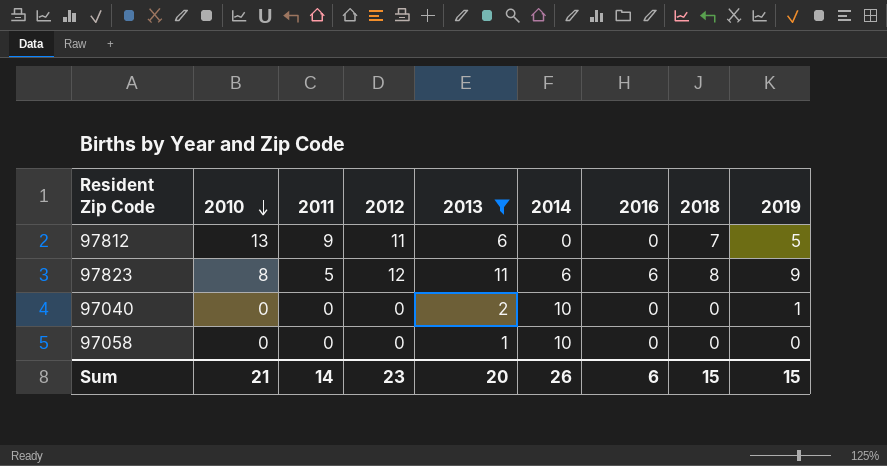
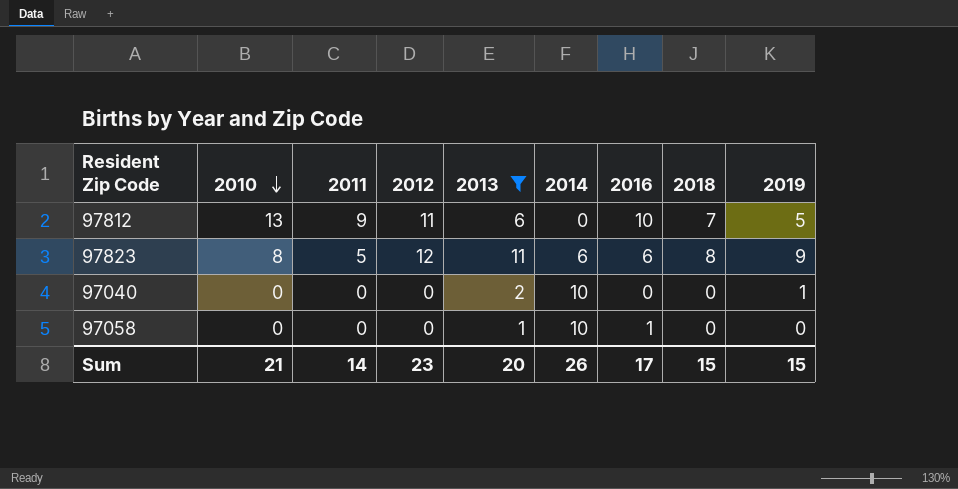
97812 | 2016: 0 -> 10
97058 | 2016: 0 -> 1
Sum | 2016: 6 -> 17

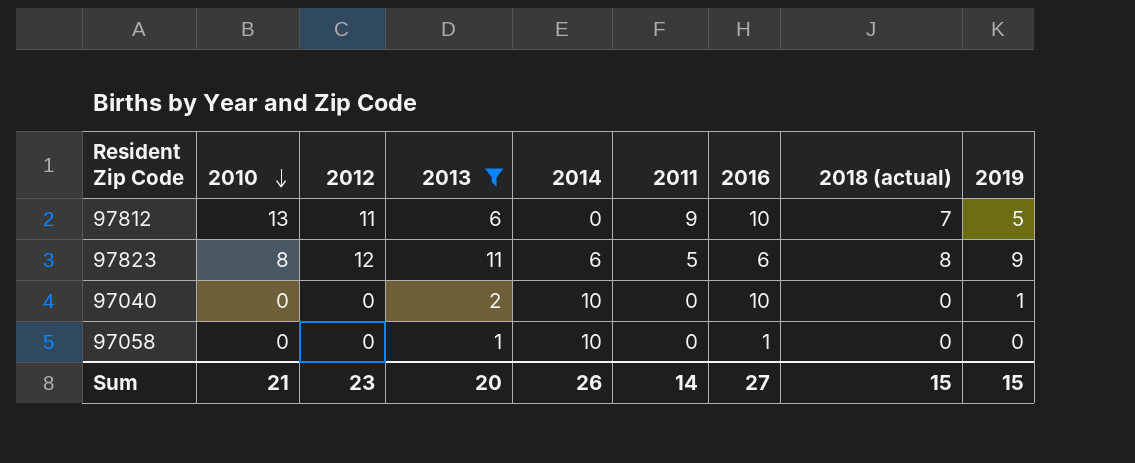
column 2011 | position: 3 -> 6
column name: 2018 -> 2018 (actual)
97040 | 2016: 0 -> 10
Sum | 2016: 17 -> 27

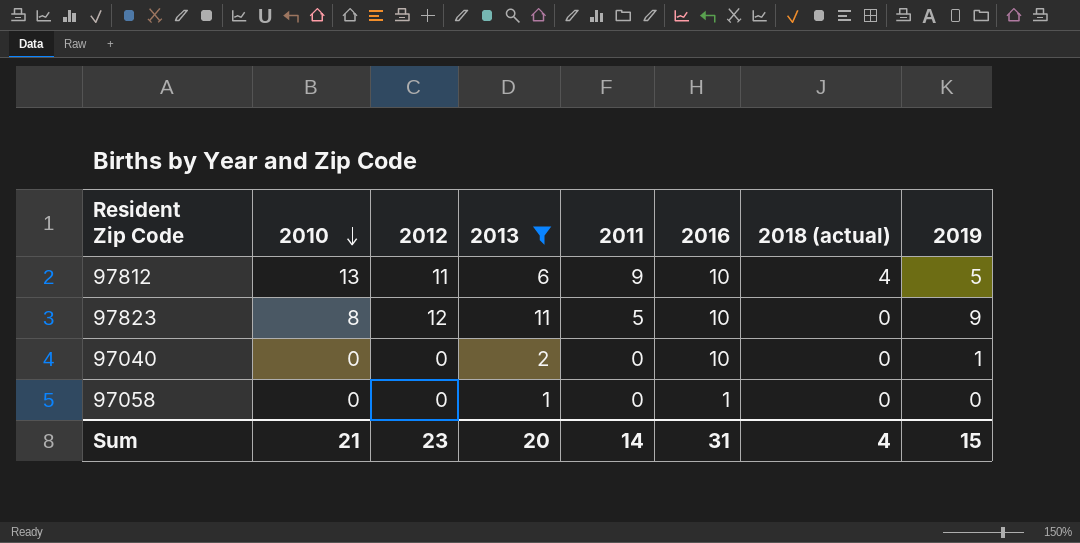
column 2014 | position: 5 -> none
97812 | 2018 (actual): 7 -> 4
97823 | 2016: 6 -> 10
97823 | 2018 (actual): 8 -> 0
Sum | 2016: 27 -> 31
Sum | 2018 (actual): 15 -> 4

